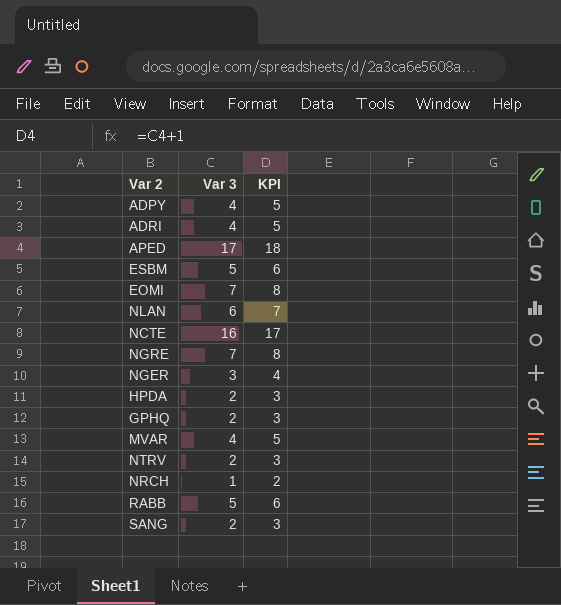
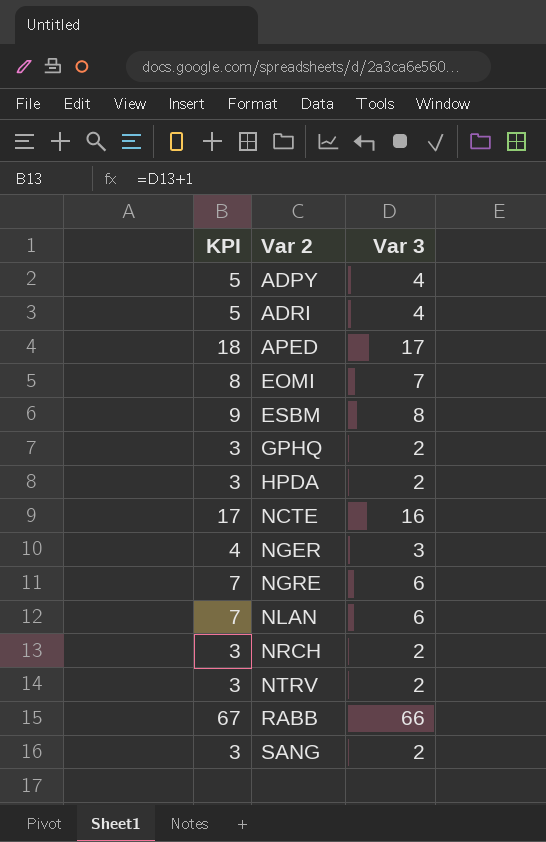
row order: none -> Var 2 ascending
column KPI | position: 3 -> 1
row MVAR: 4 | 5 -> none
ESBM | KPI: 6 -> 9
ESBM | Var 3: 5 -> 8
NGRE | KPI: 8 -> 7
NGRE | Var 3: 7 -> 6
NRCH | KPI: 2 -> 3
NRCH | Var 3: 1 -> 2
RABB | KPI: 6 -> 67
RABB | Var 3: 5 -> 66

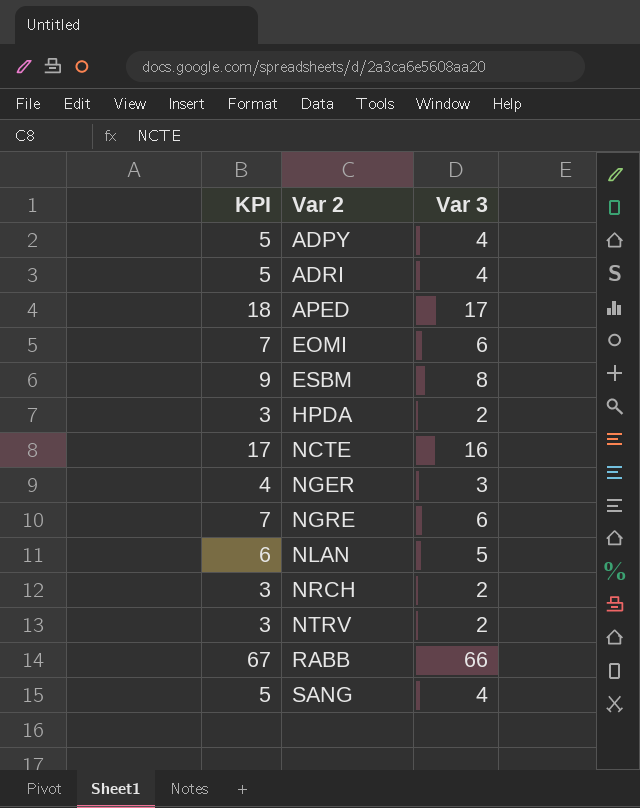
row GPHQ: 3 | 2 -> none
EOMI | KPI: 8 -> 7
EOMI | Var 3: 7 -> 6
NLAN | KPI: 7 -> 6
NLAN | Var 3: 6 -> 5
SANG | KPI: 3 -> 5
SANG | Var 3: 2 -> 4

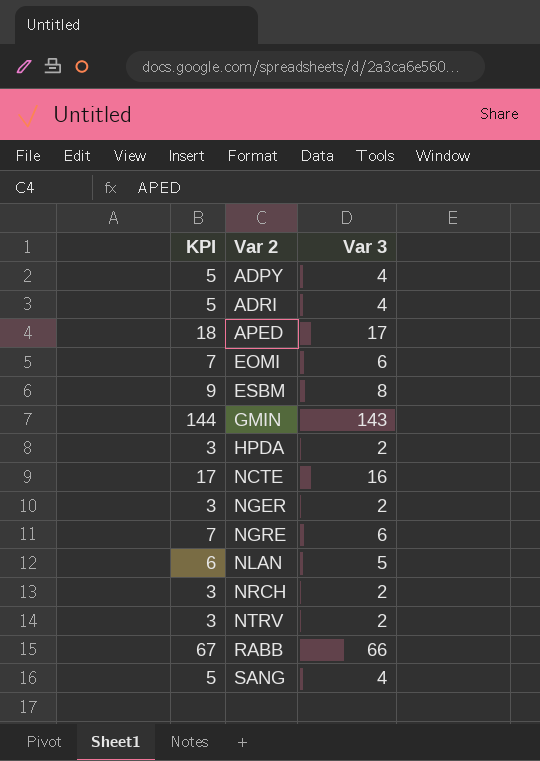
row GMIN: none -> 144 | 143
NGER | KPI: 4 -> 3
NGER | Var 3: 3 -> 2

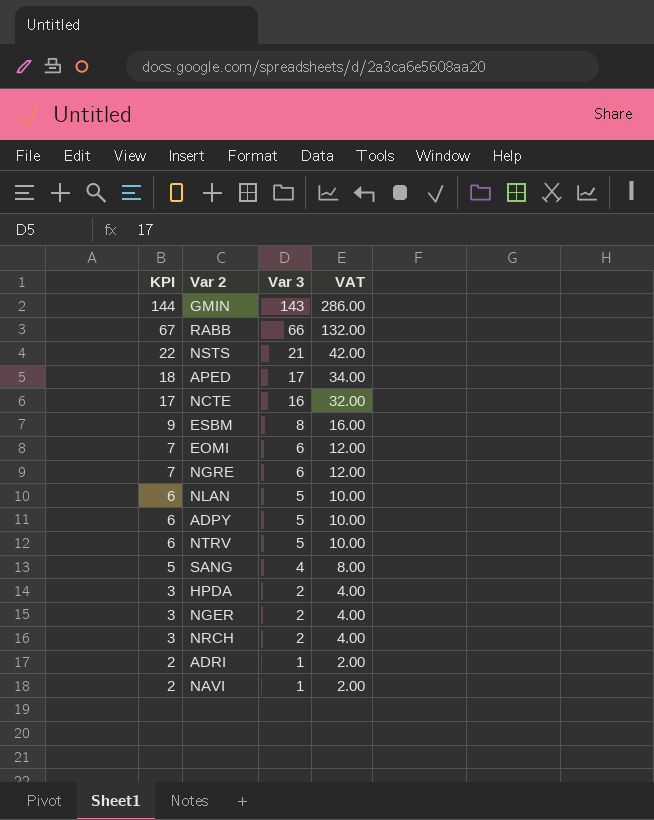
row order: Var 2 ascending -> KPI descending
column VAT | formula: none -> [Var 3] * 2
row NSTS: none -> 22 | 21 | 42.00
ADPY | KPI: 5 -> 6
ADPY | Var 3: 4 -> 5
NTRV | KPI: 3 -> 6
NTRV | Var 3: 2 -> 5
ADRI | KPI: 5 -> 2
ADRI | Var 3: 4 -> 1
row NAVI: none -> 2 | 1 | 2.00

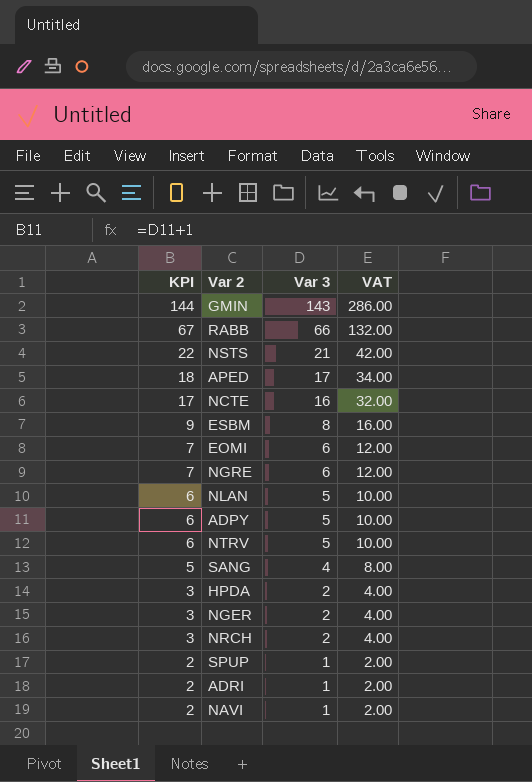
row SPUP: none -> 2 | 1 | 2.00

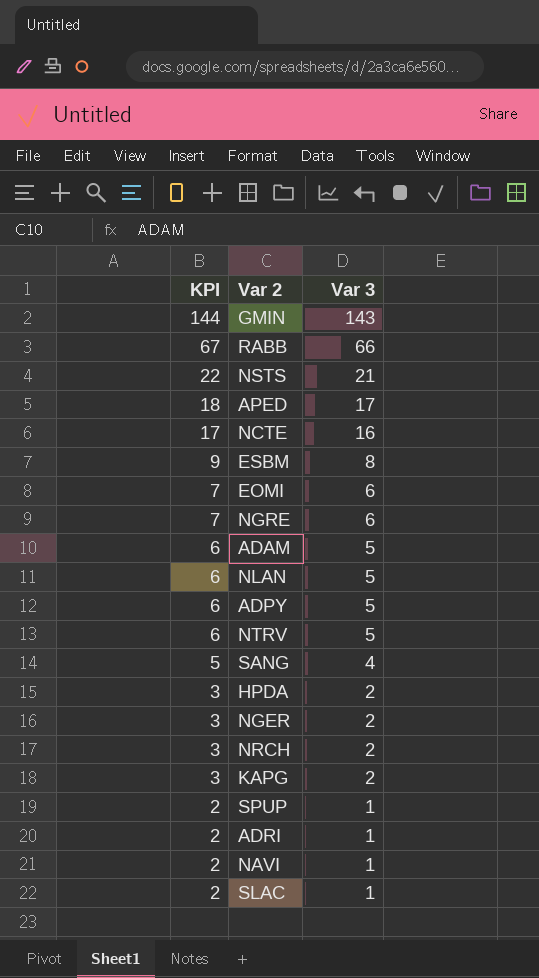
column VAT | formula: [Var 3] * 2 -> none
row ADAM: none -> 6 | 5
row KAPG: none -> 3 | 2
row SLAC: none -> 2 | 1

